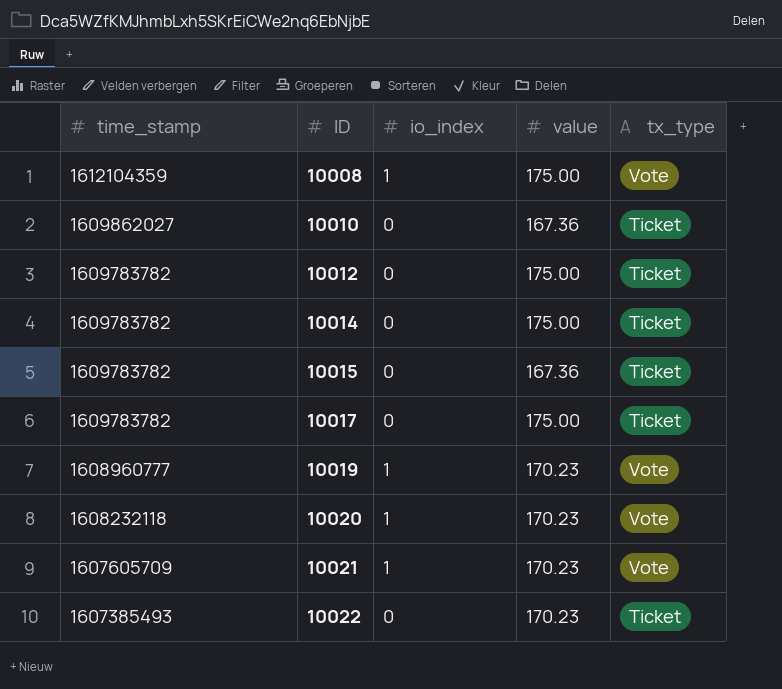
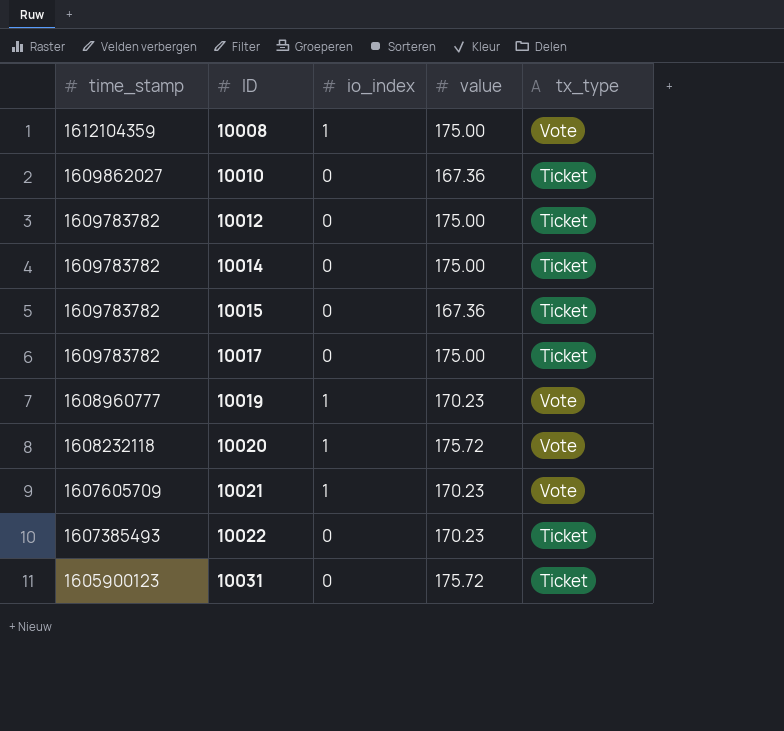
10020 | value: 170.23 -> 175.72
row 10031: none -> 1605900123 | 0 | 175.72 | Ticket

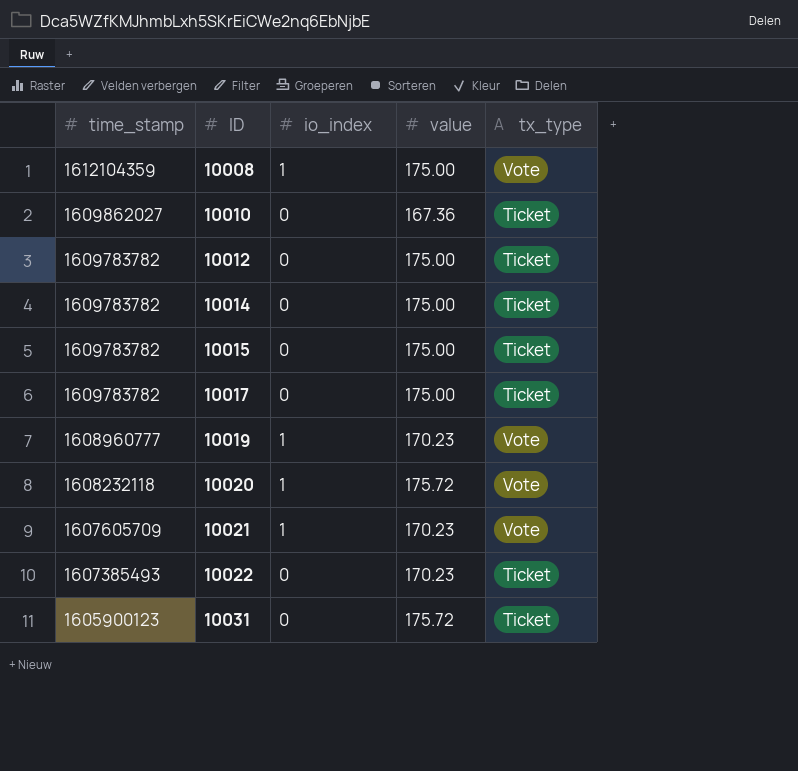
10015 | value: 167.36 -> 175.00

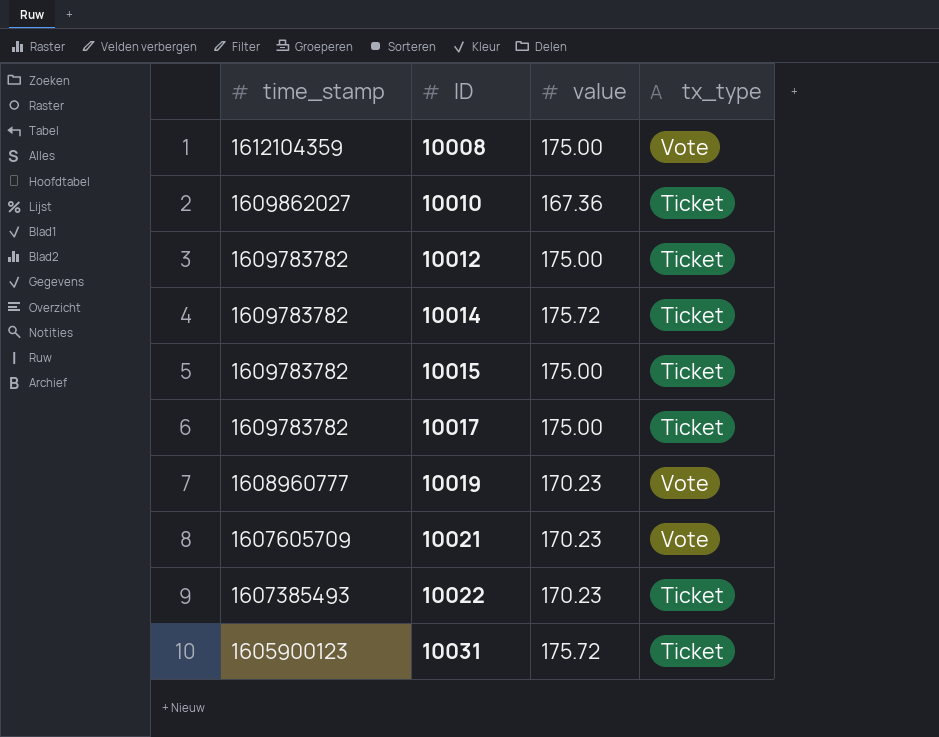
column io_index | position: 3 -> none
row 10020: 1608232118 | 1 | 175.72 | Vote -> none
10014 | value: 175.00 -> 175.72

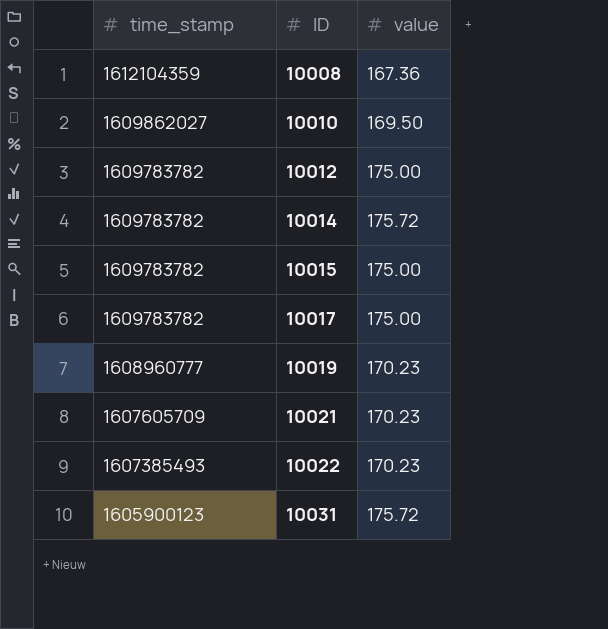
column tx_type | position: 4 -> none
10008 | value: 175.00 -> 167.36
10010 | value: 167.36 -> 169.50

